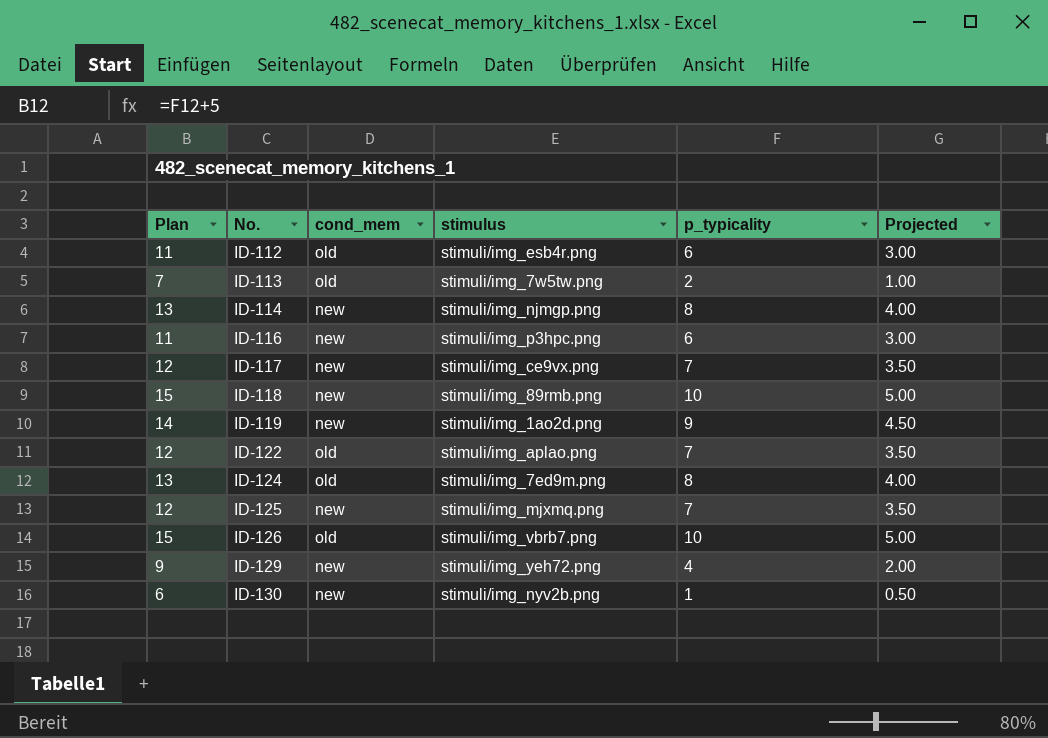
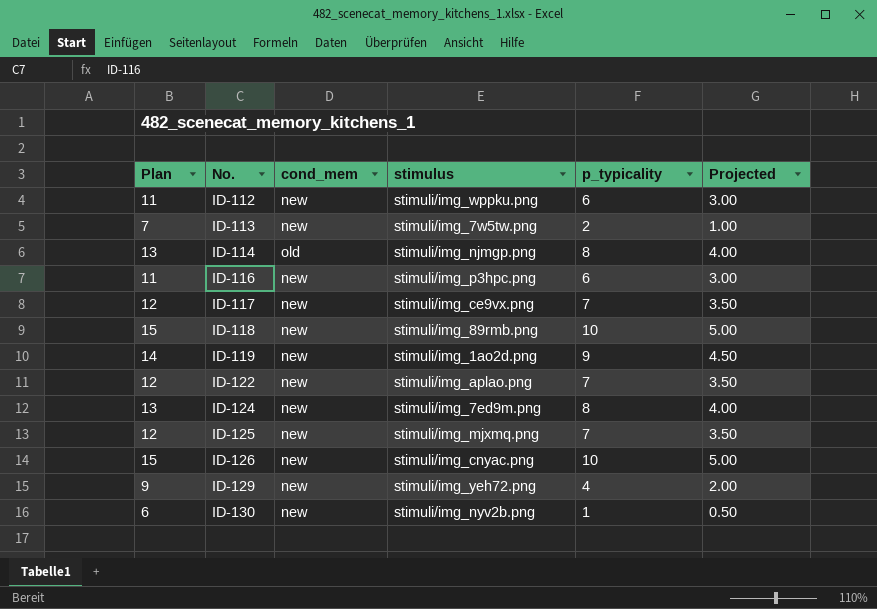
ID-112 | cond_mem: old -> new
ID-112 | stimulus: stimuli/img_esb4r.png -> stimuli/img_wppku.png
ID-113 | cond_mem: old -> new
ID-114 | cond_mem: new -> old
ID-122 | cond_mem: old -> new
ID-124 | cond_mem: old -> new
ID-126 | cond_mem: old -> new
ID-126 | stimulus: stimuli/img_vbrb7.png -> stimuli/img_cnyac.png

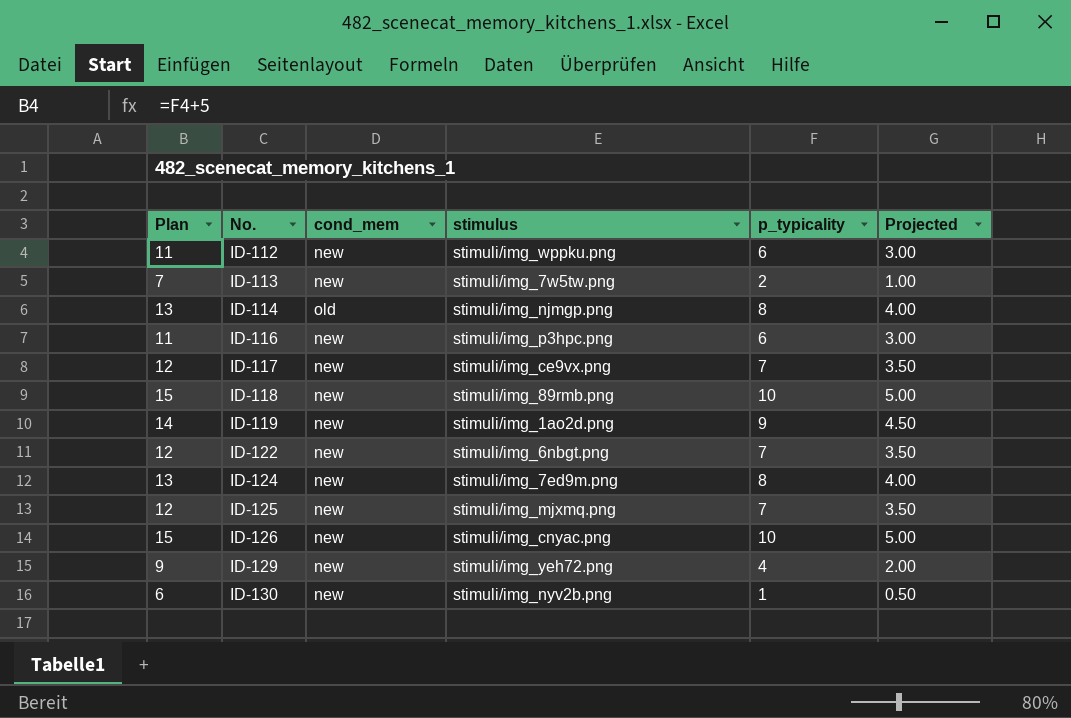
ID-122 | stimulus: stimuli/img_aplao.png -> stimuli/img_6nbgt.png

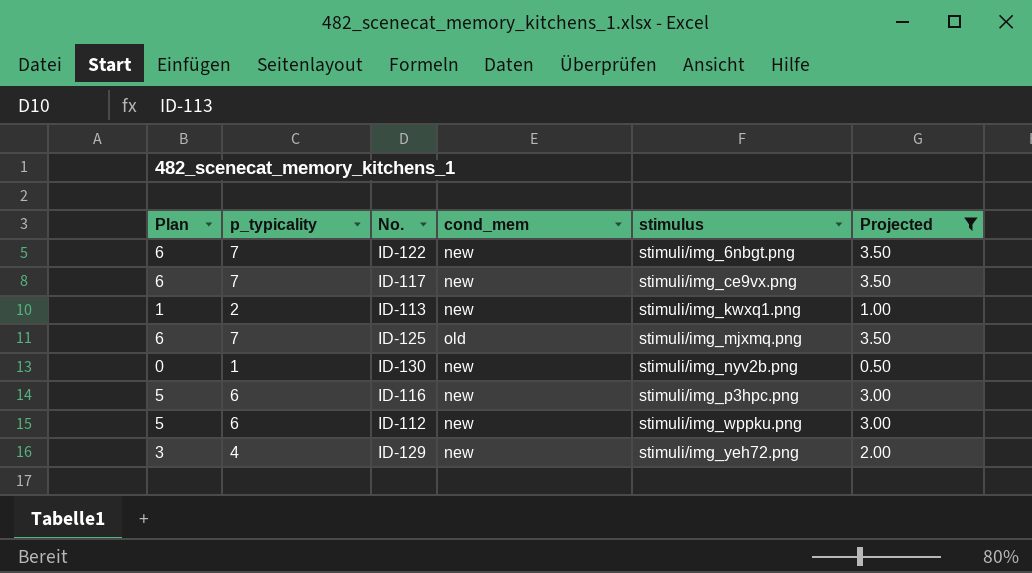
filter: none -> Projected <= 3.50
row order: No. ascending -> stimulus ascending
column Plan | formula: [p_typicality] + 5 -> [p_typicality] - 1
column p_typicality | position: 5 -> 2
ID-113 | stimulus: stimuli/img_7w5tw.png -> stimuli/img_kwxq1.png
ID-125 | cond_mem: new -> old

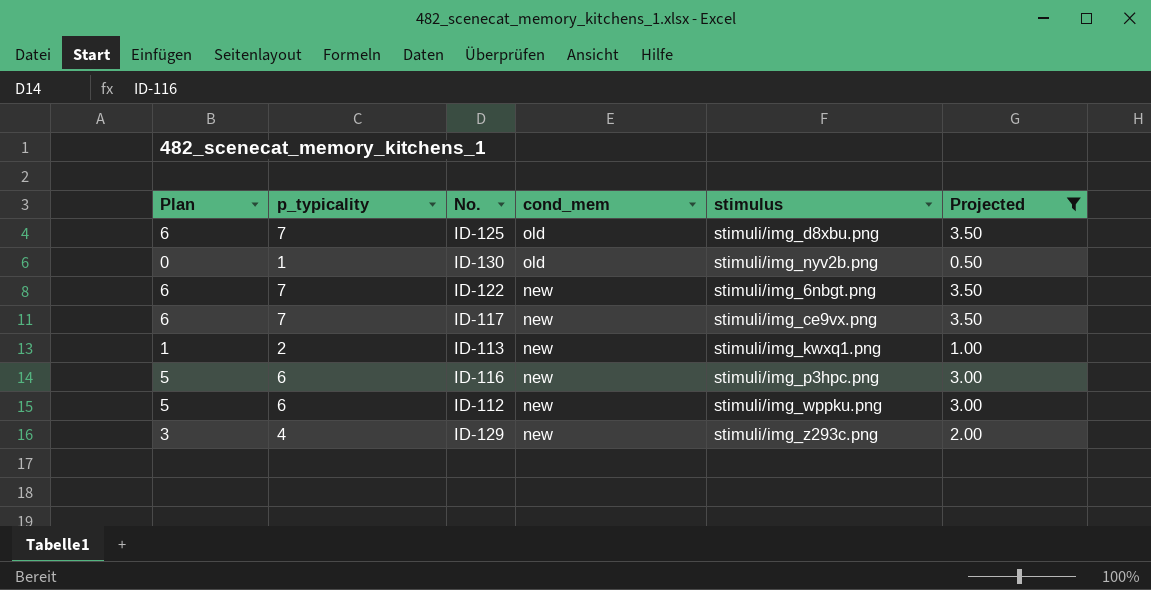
row order: stimulus ascending -> cond_mem descending
ID-125 | stimulus: stimuli/img_mjxmq.png -> stimuli/img_d8xbu.png
ID-130 | cond_mem: new -> old
ID-129 | stimulus: stimuli/img_yeh72.png -> stimuli/img_z293c.png

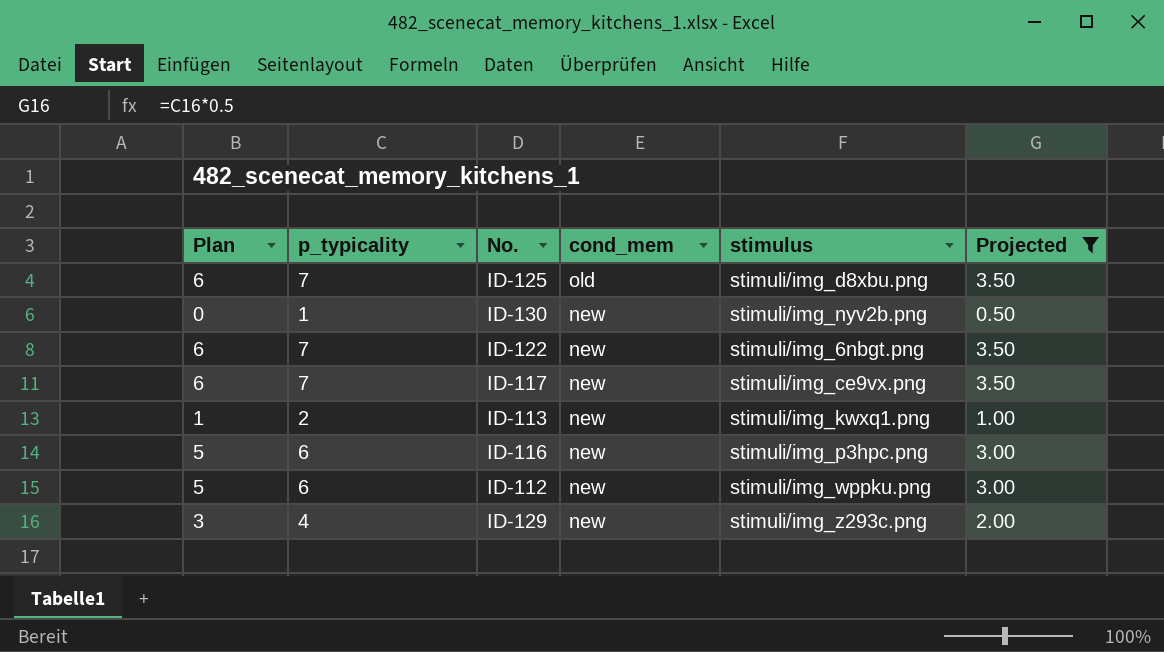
ID-130 | cond_mem: old -> new

